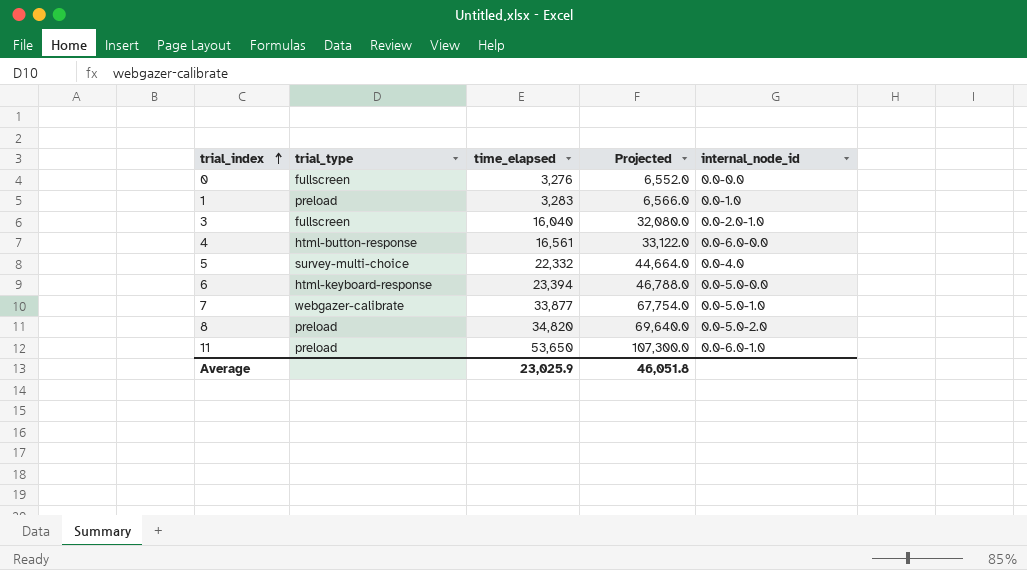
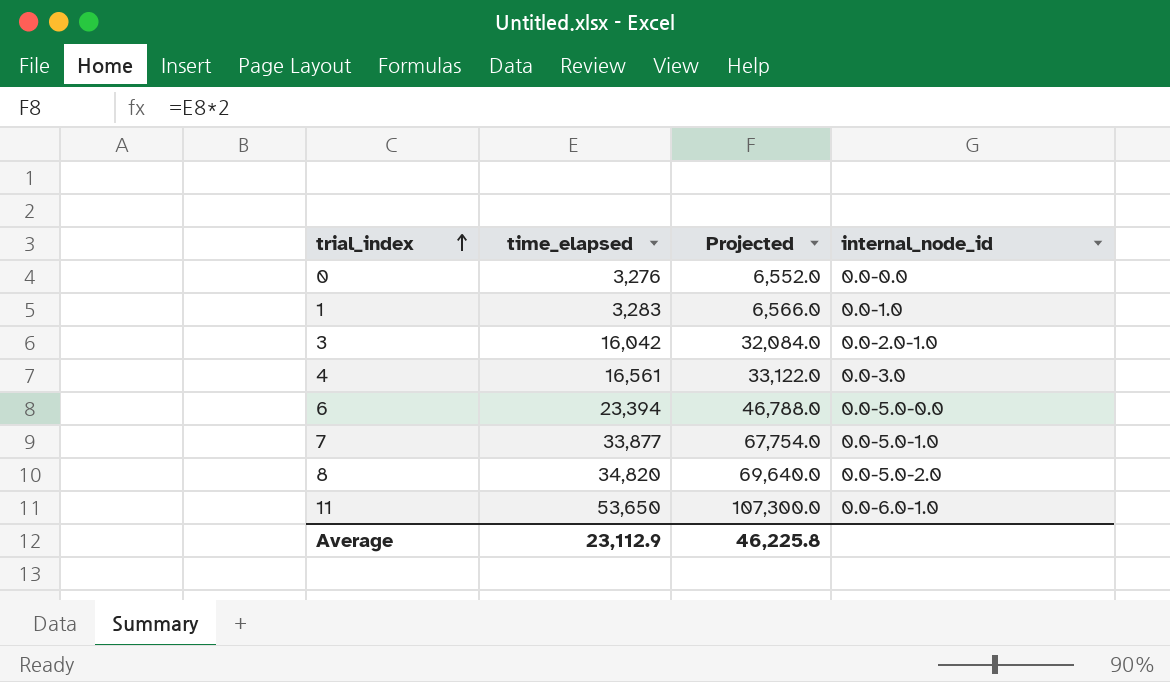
column trial_type | position: 2 -> none
row 5: survey-multi-choice | 22,332 | 44,664.0 | 0.0-4.0 -> none
3 | time_elapsed: 16,040 -> 16,042
3 | Projected: 32,080.0 -> 32,084.0
4 | internal_node_id: 0.0-6.0-0.0 -> 0.0-3.0
Average | time_elapsed: 23,025.9 -> 23,112.9
Average | Projected: 46,051.8 -> 46,225.8

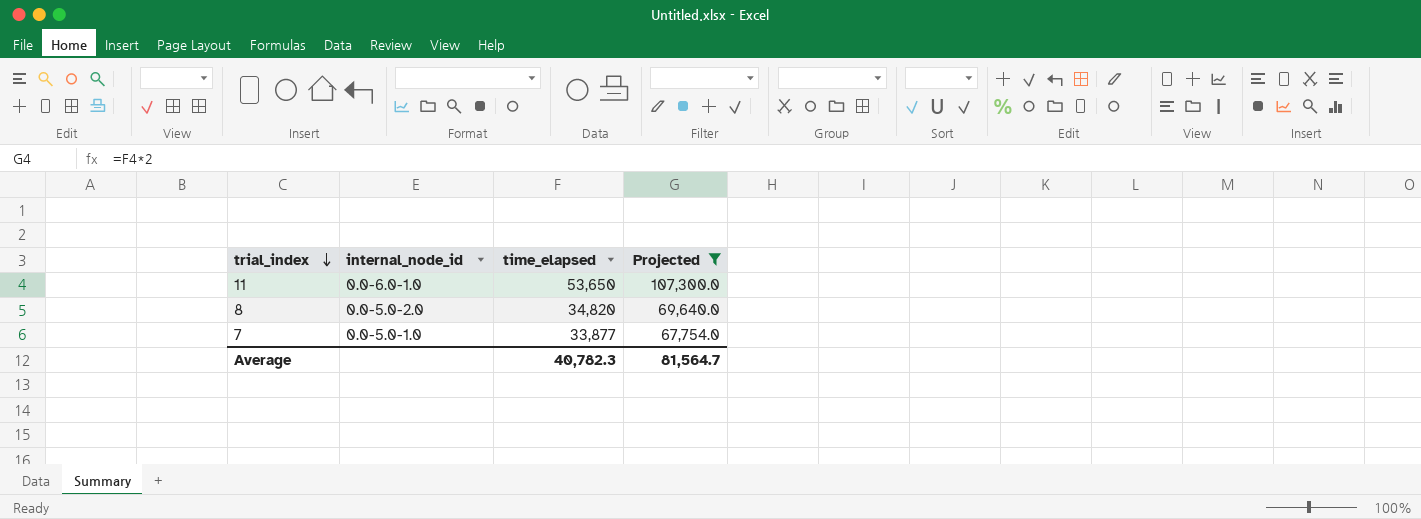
filter: none -> Projected >= 67,754.0
row order: trial_index ascending -> trial_index descending
column internal_node_id | position: 4 -> 2
Average | time_elapsed: 23,112.9 -> 40,782.3
Average | Projected: 46,225.8 -> 81,564.7

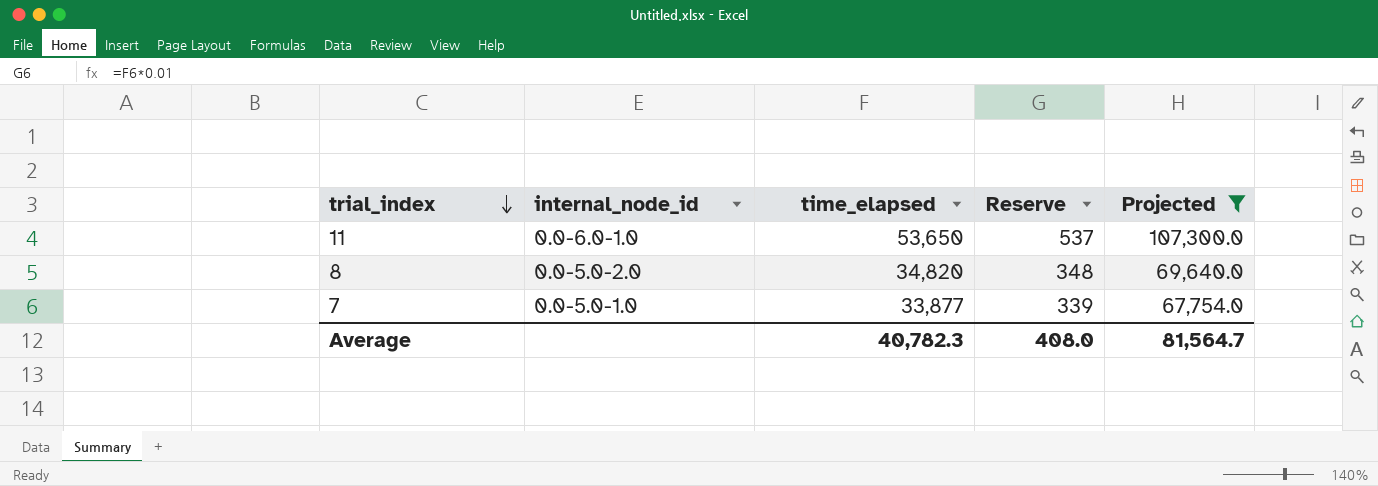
column Reserve | formula: none -> [time_elapsed] * 0.01

